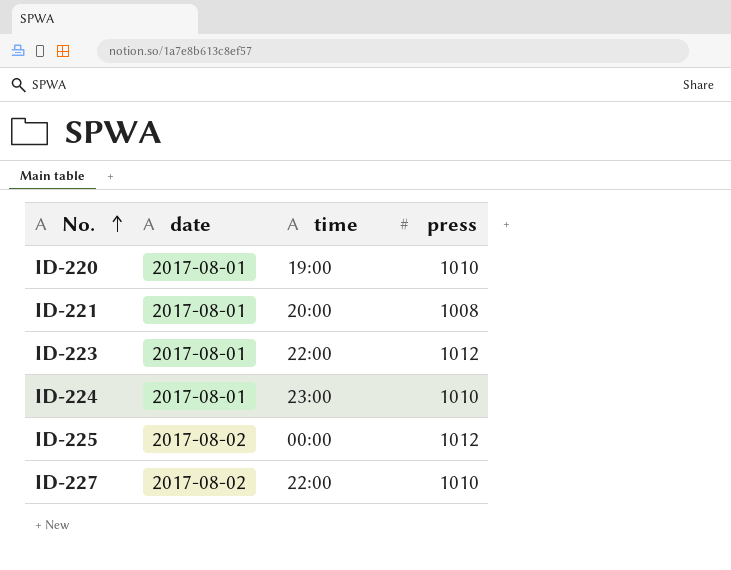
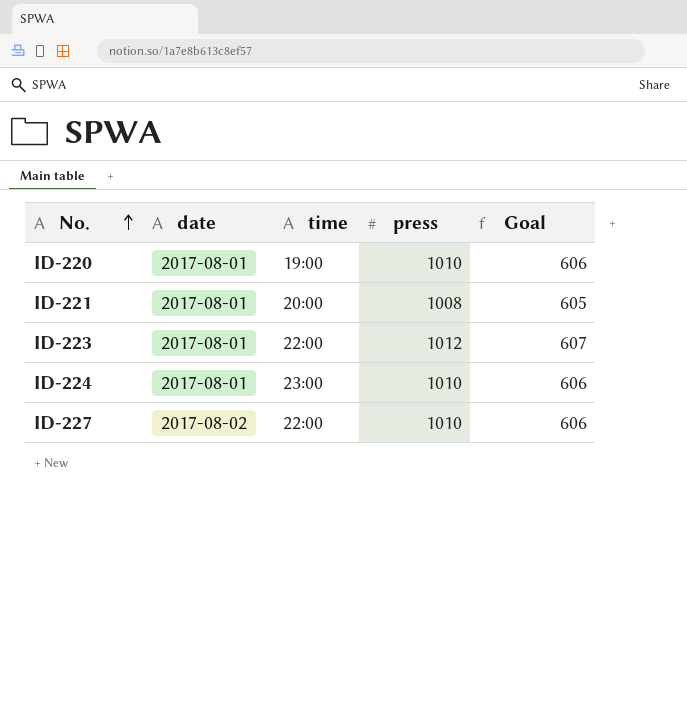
column Goal | formula: none -> [press] * 0.6
row ID-225: 2017-08-02 | 00:00 | 1012 -> none

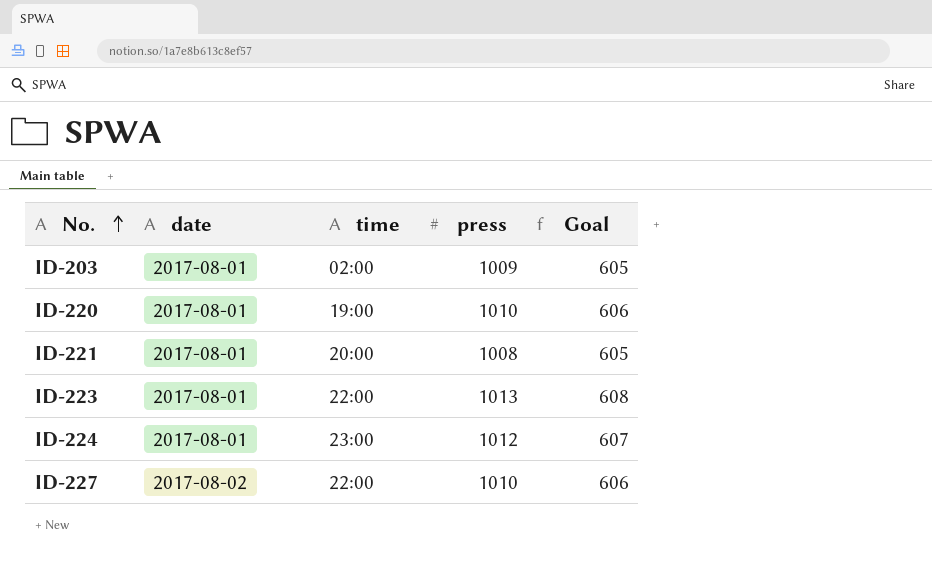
row ID-203: none -> 2017-08-01 | 02:00 | 1009 | 605
ID-223 | press: 1012 -> 1013
ID-223 | Goal: 607 -> 608
ID-224 | press: 1010 -> 1012
ID-224 | Goal: 606 -> 607

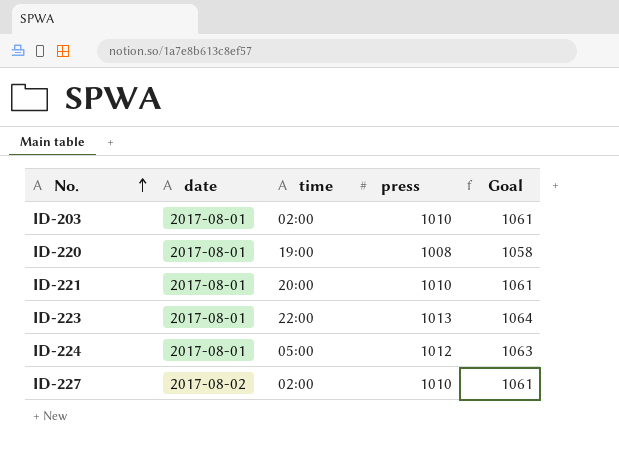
column Goal | formula: [press] * 0.6 -> [press] * 1.05
ID-203 | press: 1009 -> 1010
ID-220 | press: 1010 -> 1008
ID-221 | press: 1008 -> 1010
ID-224 | time: 23:00 -> 05:00
ID-227 | time: 22:00 -> 02:00

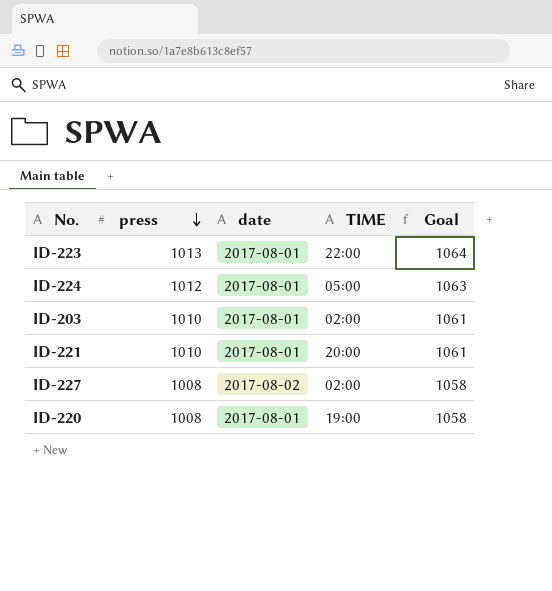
row order: No. ascending -> press descending
column press | position: 4 -> 2
column name: time -> TIME
ID-227 | press: 1010 -> 1008
ID-227 | Goal: 1061 -> 1058

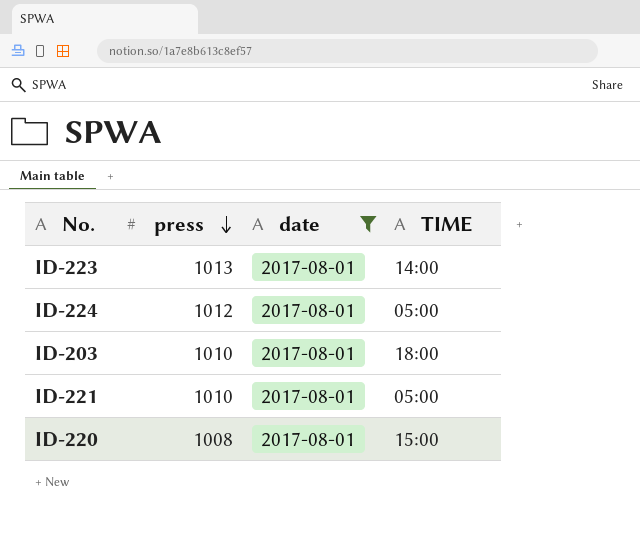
filter: none -> date = 2017-08-01
column Goal | formula: [press] * 1.05 -> none
ID-223 | TIME: 22:00 -> 14:00
ID-203 | TIME: 02:00 -> 18:00
ID-221 | TIME: 20:00 -> 05:00
ID-220 | TIME: 19:00 -> 15:00

